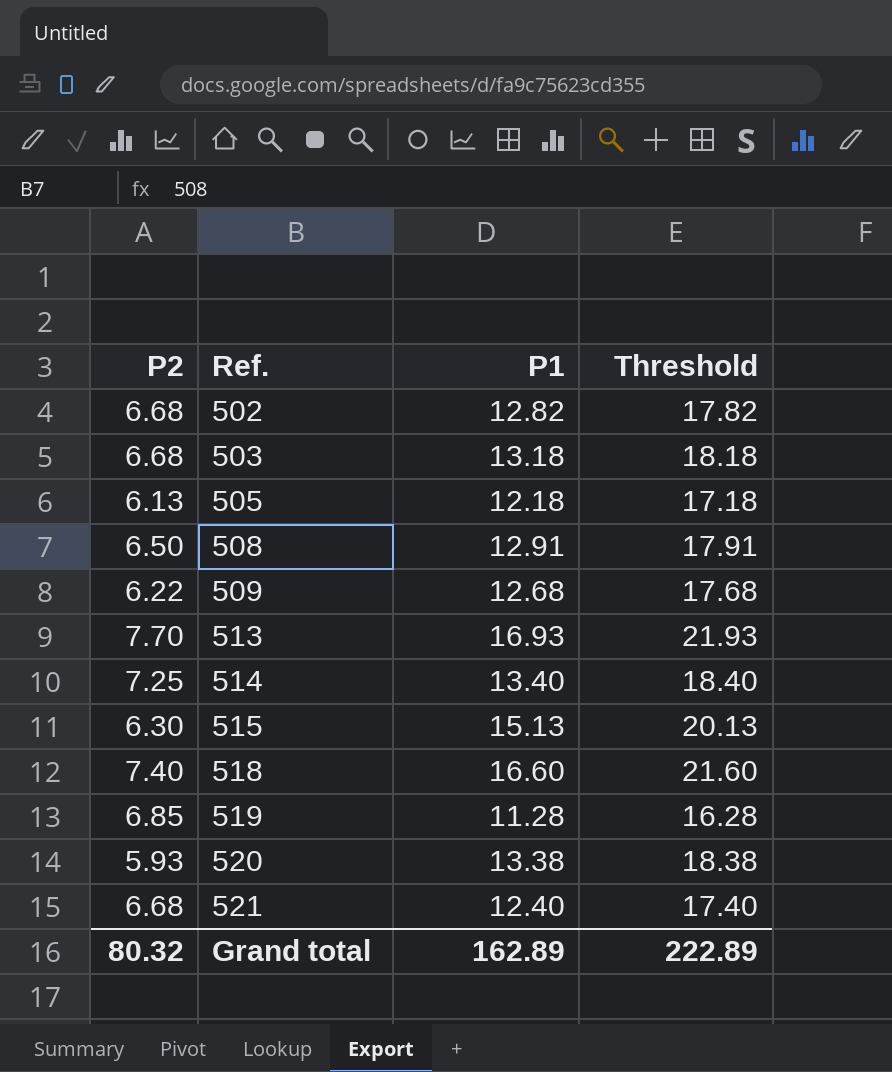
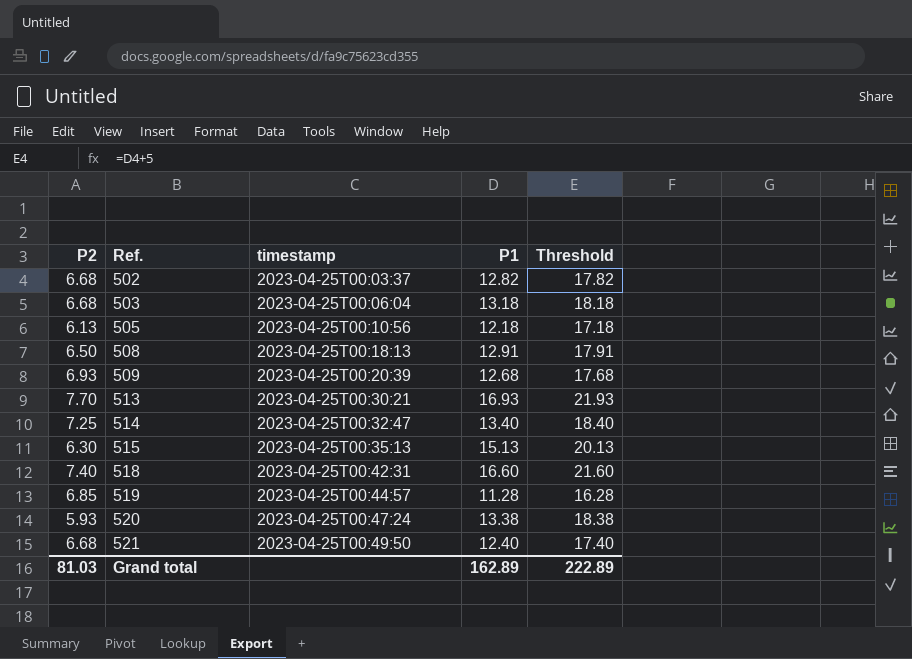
column timestamp | position: none -> 3
509 | P2: 6.22 -> 6.93
Grand total | P2: 80.32 -> 81.03

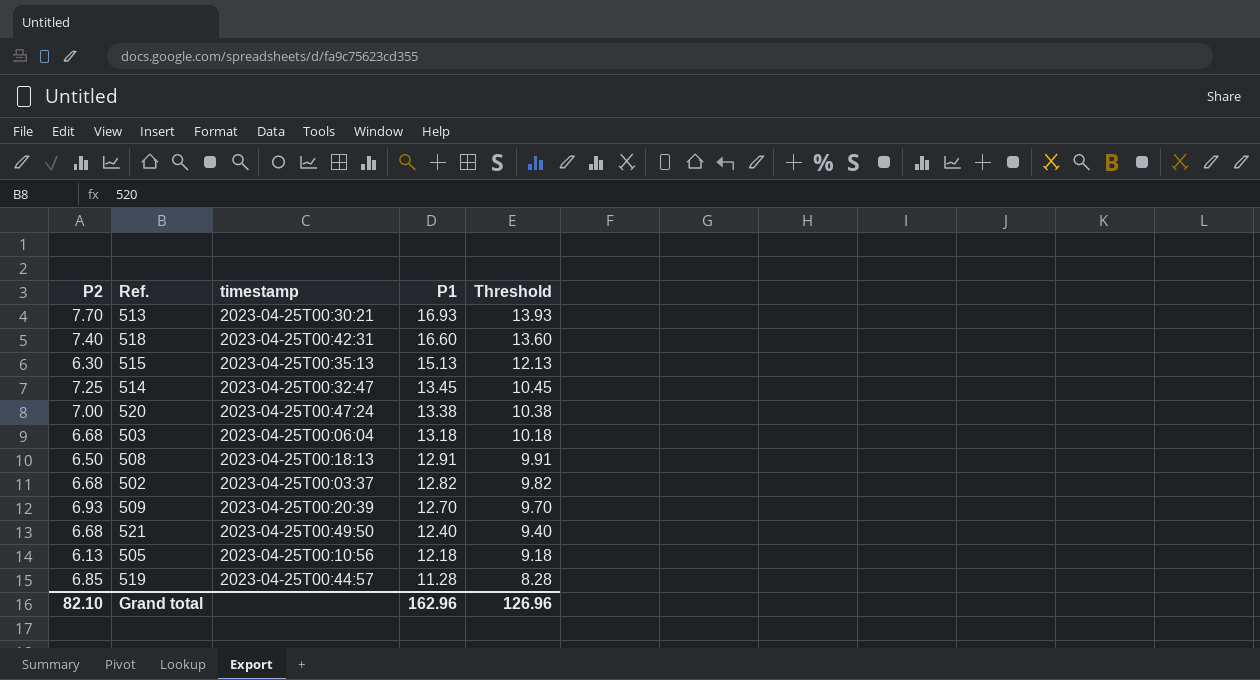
row order: Ref. ascending -> P1 descending
column Threshold | formula: [P1] + 5 -> [P1] - 3
514 | P1: 13.40 -> 13.45
520 | P2: 5.93 -> 7.00
509 | P1: 12.68 -> 12.70
Grand total | P2: 81.03 -> 82.10
Grand total | P1: 162.89 -> 162.96
Grand total | Threshold: 222.89 -> 126.96

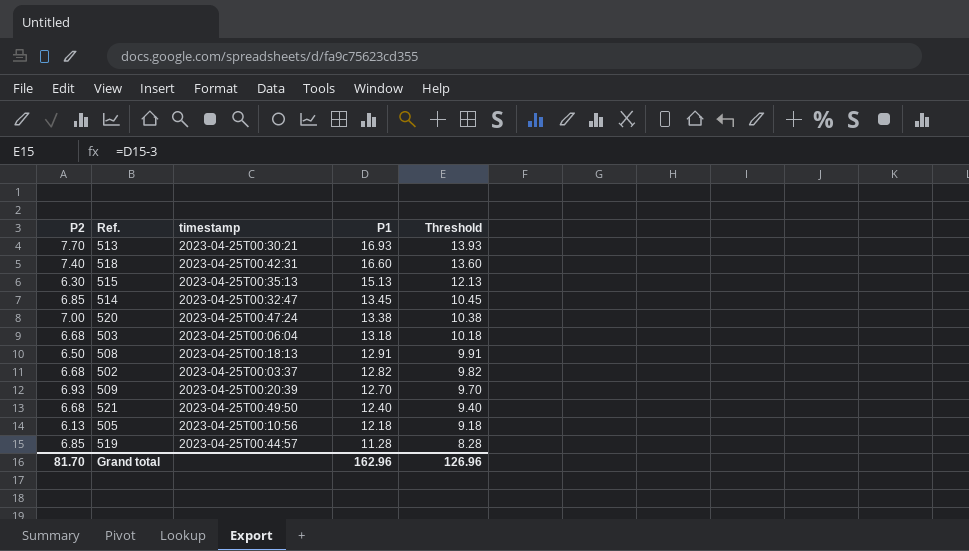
514 | P2: 7.25 -> 6.85
Grand total | P2: 82.10 -> 81.70

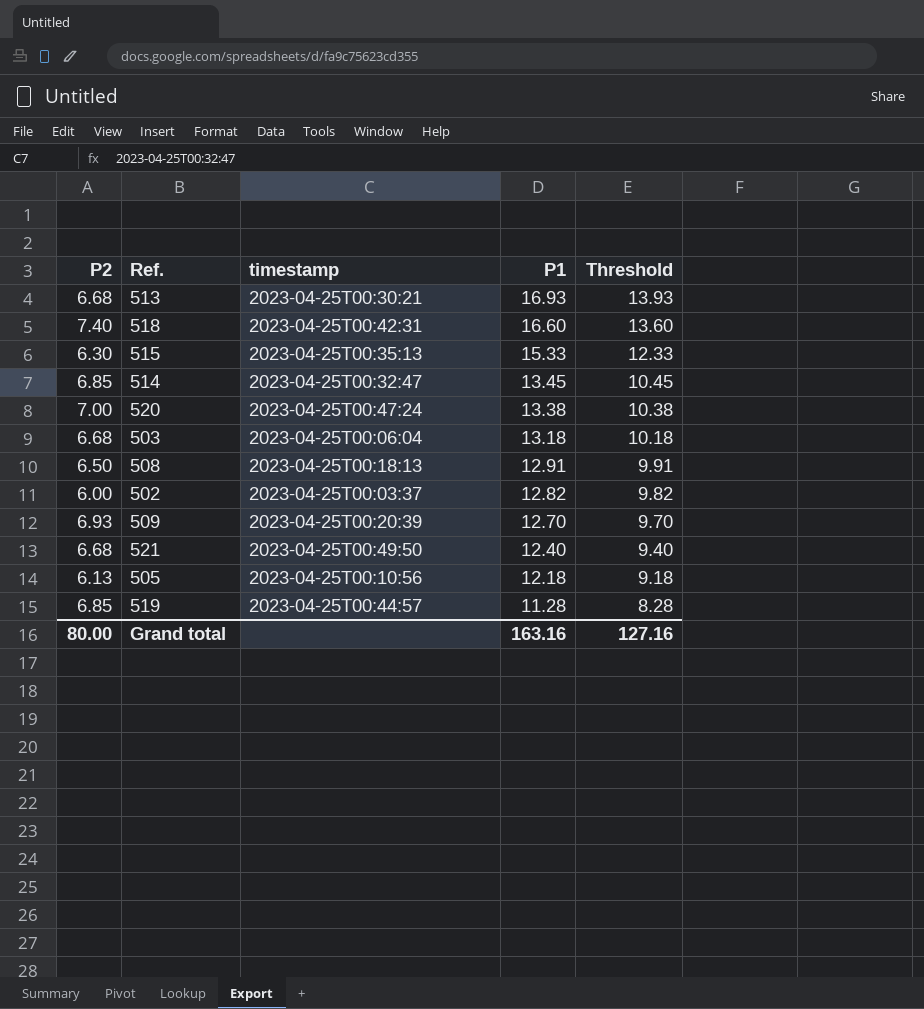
513 | P2: 7.70 -> 6.68
515 | P1: 15.13 -> 15.33
515 | Threshold: 12.13 -> 12.33
502 | P2: 6.68 -> 6.00
Grand total | P2: 81.70 -> 80.00
Grand total | P1: 162.96 -> 163.16
Grand total | Threshold: 126.96 -> 127.16

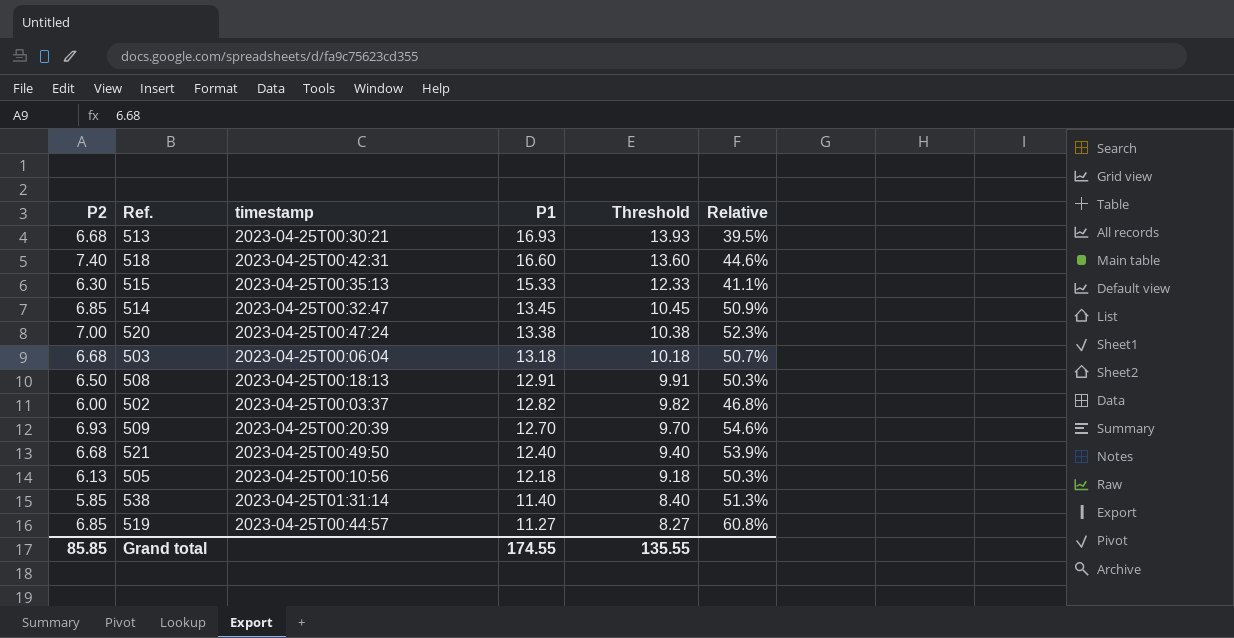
column Relative | formula: none -> [P2] / [P1]
row 538: none -> 5.85 | 2023-04-25T01:31:14 | 11.40 | 8.40 | 51.3%
519 | P1: 11.28 -> 11.27
519 | Threshold: 8.28 -> 8.27
Grand total | P2: 80.00 -> 85.85
Grand total | P1: 163.16 -> 174.55
Grand total | Threshold: 127.16 -> 135.55

